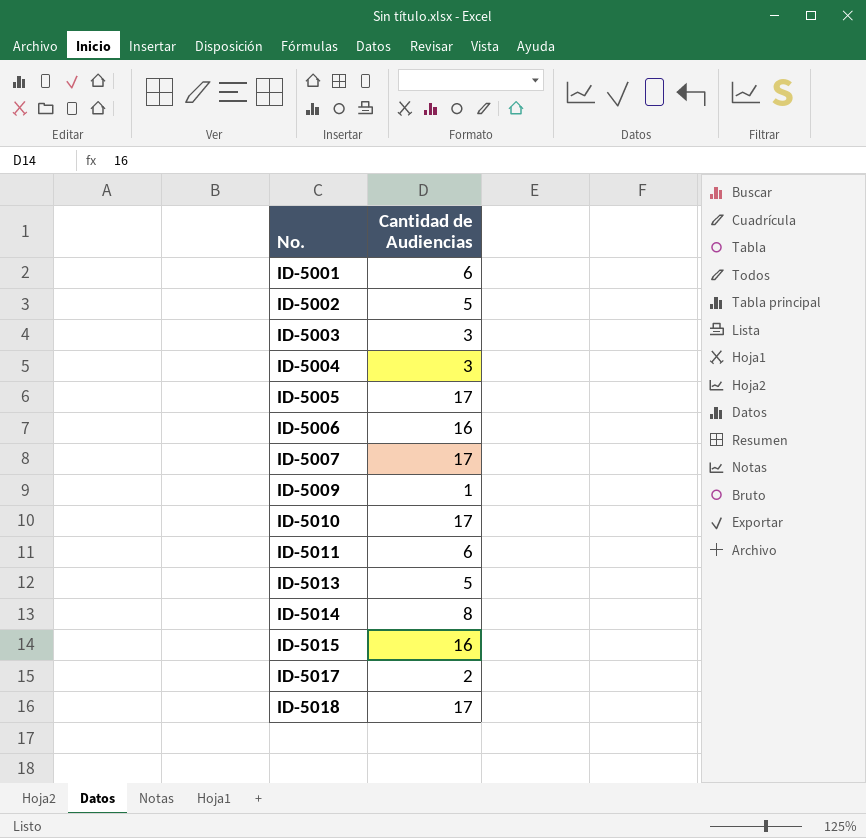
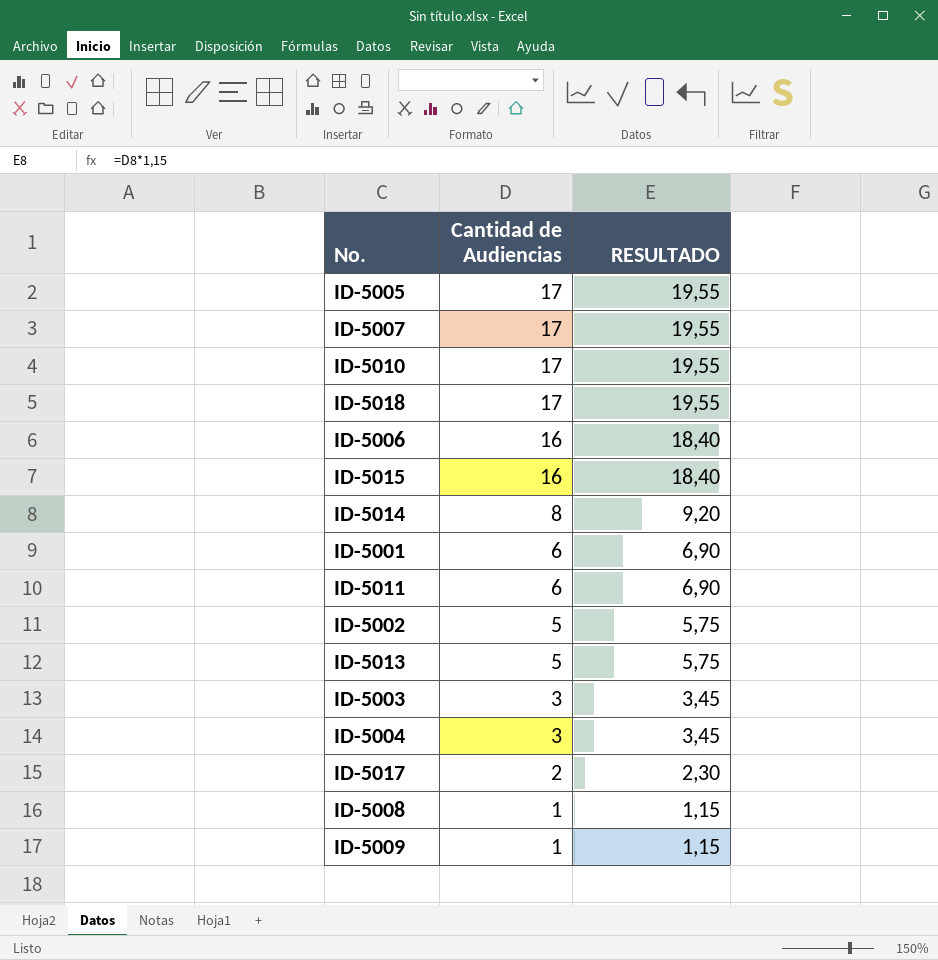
row order: No. ascending -> Cantidad de Audiencias descending
column RESULTADO | formula: none -> [Cantidad de Audiencias] * 1,15
row ID-5008: none -> 1 | 1,15

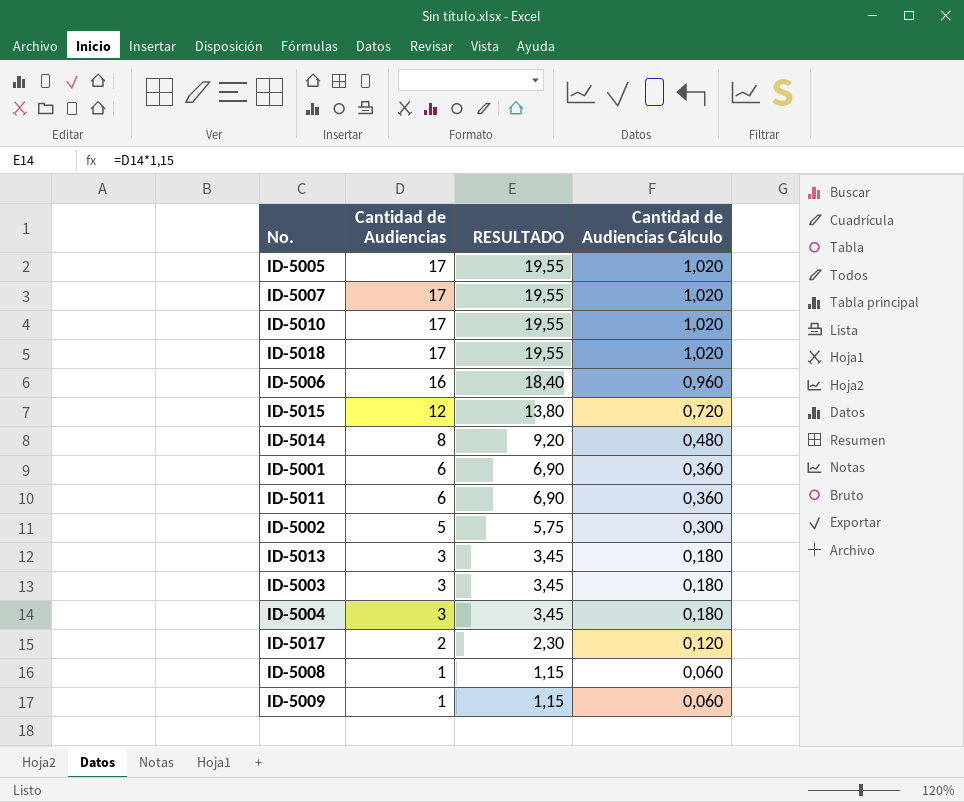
column Cantidad de Audiencias Cálculo | formula: none -> [Cantidad de Audiencias] * 0,06
ID-5015 | Cantidad de Audiencias: 16 -> 12
ID-5015 | RESULTADO: 18,40 -> 13,80
ID-5013 | Cantidad de Audiencias: 5 -> 3
ID-5013 | RESULTADO: 5,75 -> 3,45

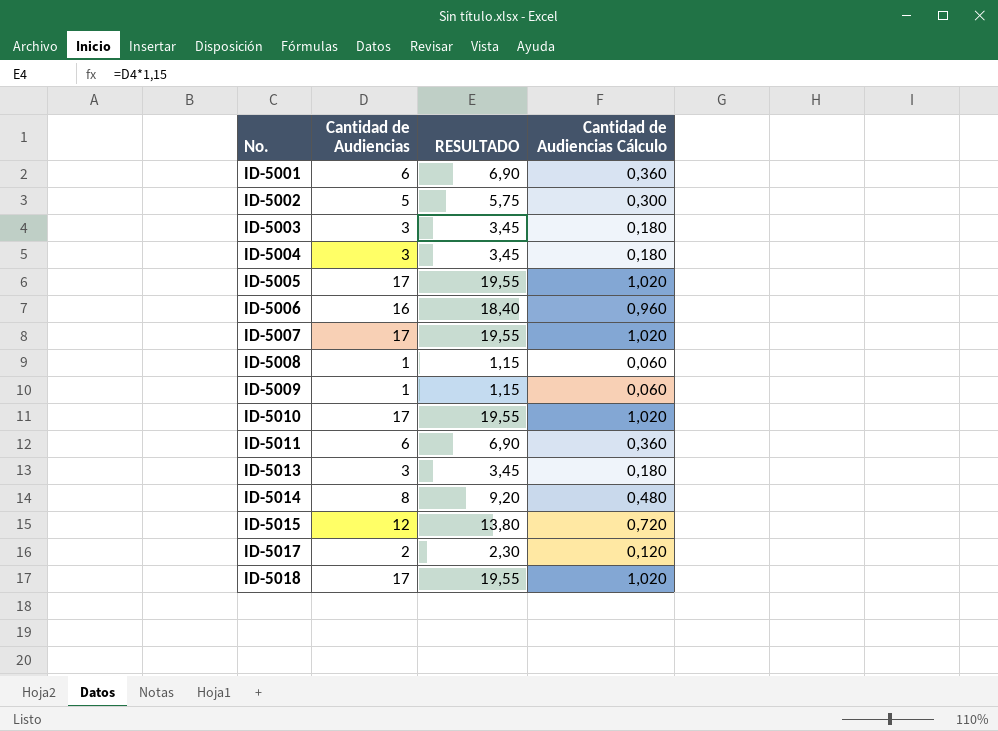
row order: Cantidad de Audiencias descending -> No. ascending

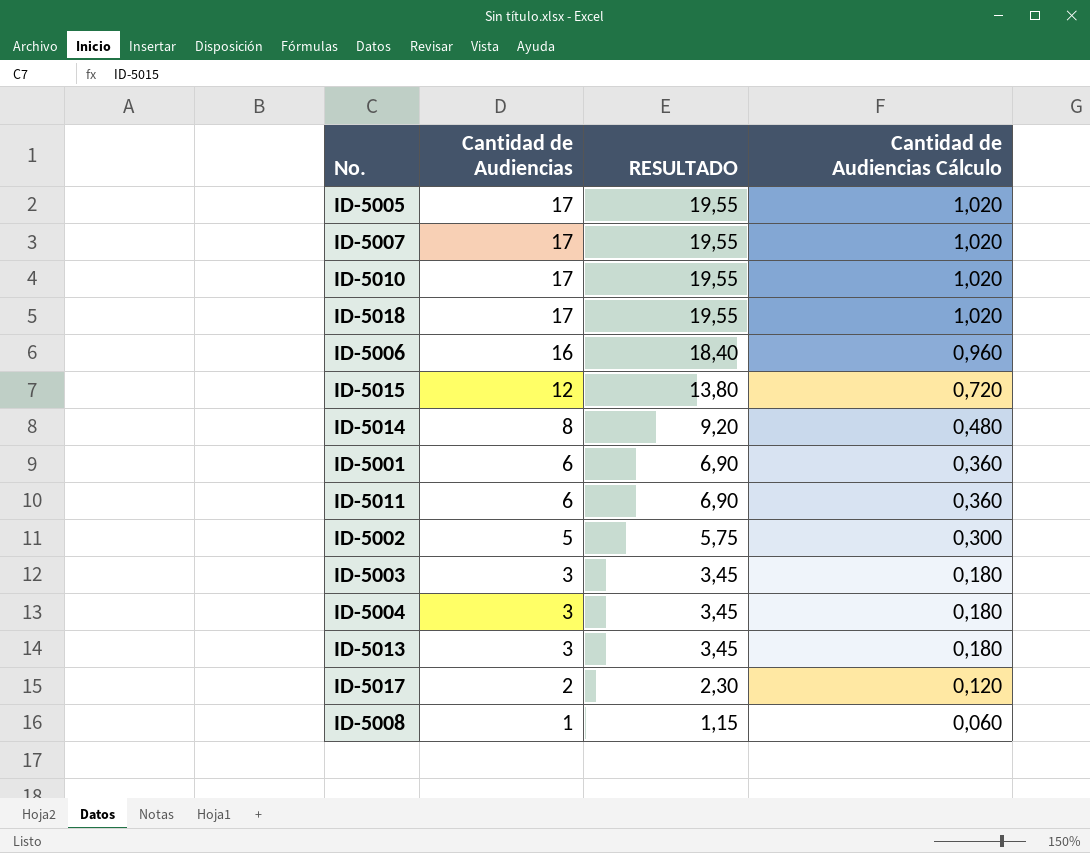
row order: No. ascending -> Cantidad de Audiencias descending
row ID-5009: 1 | 1,15 | 0,060 -> none

